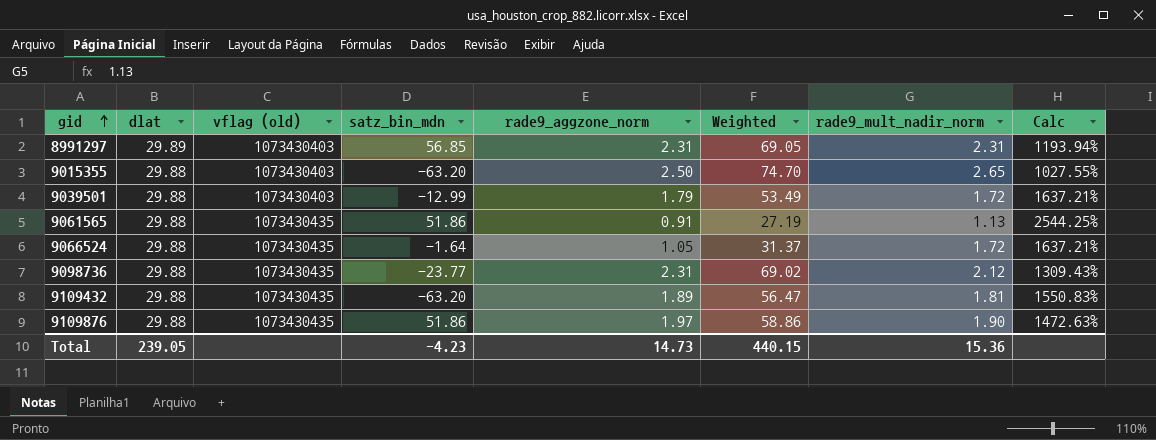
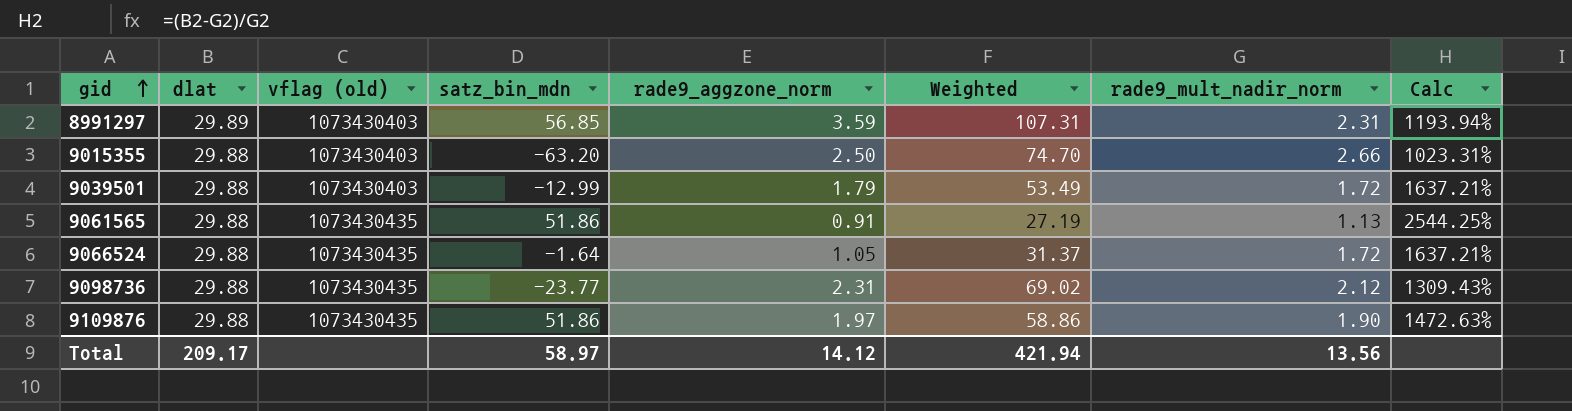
row 9109432: 29.88 | 1073430435 | -63.20 | 1.89 | 56.47 | 1.81 | 1550.83% -> none
8991297 | rade9_aggzone_norm: 2.31 -> 3.59
8991297 | Weighted: 69.05 -> 107.31
9015355 | rade9_mult_nadir_norm: 2.65 -> 2.66
9015355 | Calc: 1027.55% -> 1023.31%
Total | dlat: 239.05 -> 209.17
Total | satz_bin_mdn: -4.23 -> 58.97
Total | rade9_aggzone_norm: 14.73 -> 14.12
Total | Weighted: 440.15 -> 421.94
Total | rade9_mult_nadir_norm: 15.36 -> 13.56

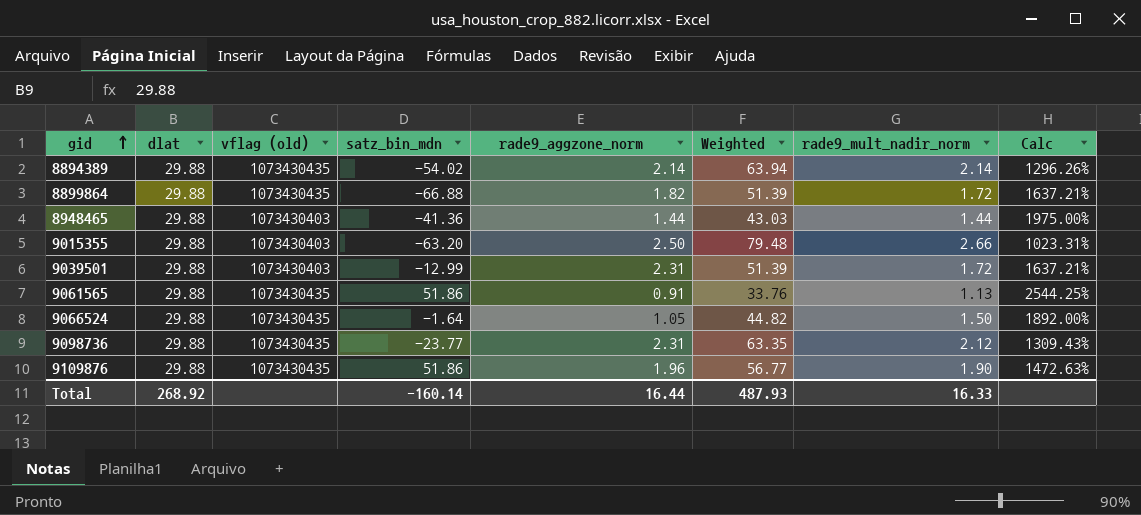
column Weighted | formula: [dlat] * [rade9_aggzone_norm] -> [dlat] * [rade9_mult_nadir_norm]
row 8991297: 29.89 | 1073430403 | 56.85 | 3.59 | 107.31 | 2.31 | 1193.94% -> none
row 8894389: none -> 29.88 | 1073430435 | -54.02 | 2.14 | 63.94 | 2.14 | 1296.26%
row 8899864: none -> 29.88 | 1073430435 | -66.88 | 1.82 | 51.39 | 1.72 | 1637.21%
row 8948465: none -> 29.88 | 1073430403 | -41.36 | 1.44 | 43.03 | 1.44 | 1975.00%
9039501 | rade9_aggzone_norm: 1.79 -> 2.31
9066524 | rade9_mult_nadir_norm: 1.72 -> 1.50
9066524 | Calc: 1637.21% -> 1892.00%
9109876 | rade9_aggzone_norm: 1.97 -> 1.96
Total | dlat: 209.17 -> 268.92
Total | satz_bin_mdn: 58.97 -> -160.14
Total | rade9_aggzone_norm: 14.12 -> 16.44
Total | Weighted: 421.94 -> 487.93
Total | rade9_mult_nadir_norm: 13.56 -> 16.33

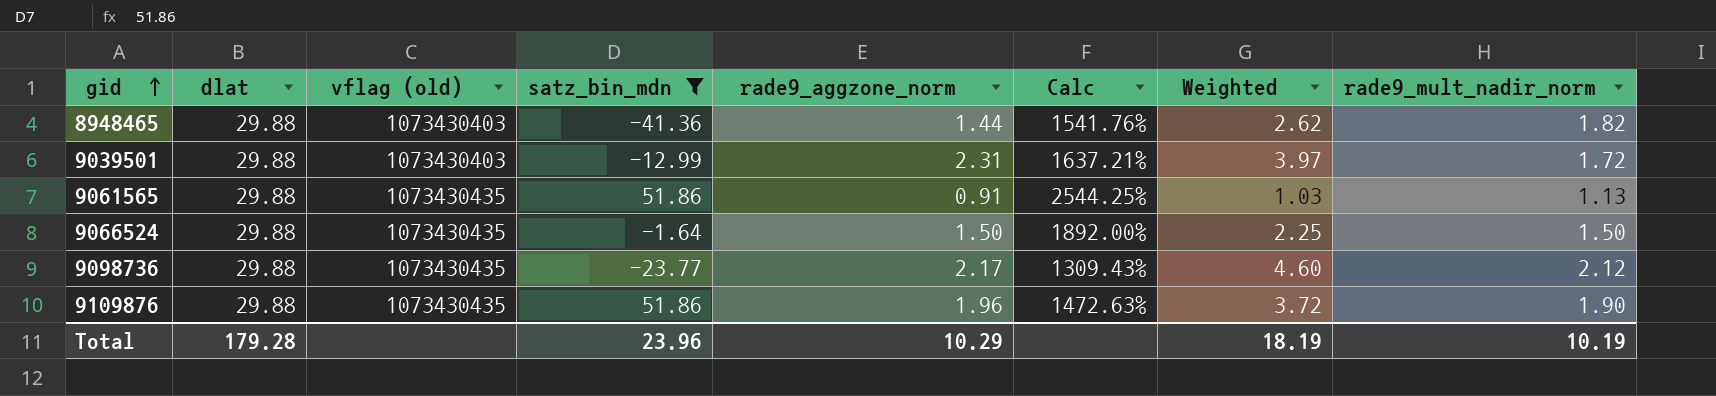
filter: none -> satz_bin_mdn >= -41.36
column Calc | position: 8 -> 6
column Weighted | formula: [dlat] * [rade9_mult_nadir_norm] -> [rade9_aggzone_norm] * [rade9_mult_nadir_norm]
8948465 | Calc: 1975.00% -> 1541.76%
8948465 | rade9_mult_nadir_norm: 1.44 -> 1.82
9066524 | rade9_aggzone_norm: 1.05 -> 1.50
9098736 | rade9_aggzone_norm: 2.31 -> 2.17
Total | dlat: 268.92 -> 179.28
Total | satz_bin_mdn: -160.14 -> 23.96
Total | rade9_aggzone_norm: 16.44 -> 10.29
Total | Weighted: 487.93 -> 18.19
Total | rade9_mult_nadir_norm: 16.33 -> 10.19

